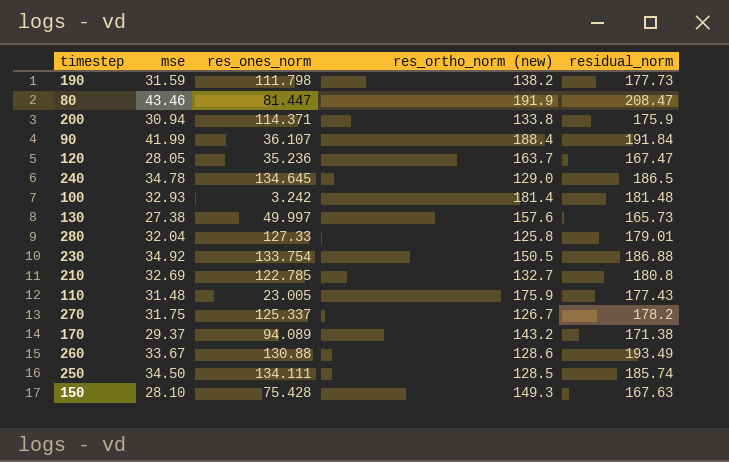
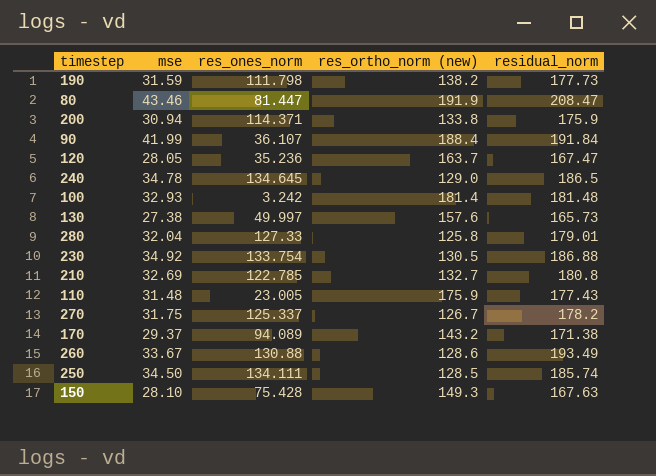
230 | res_ortho_norm (new): 150.5 -> 130.5

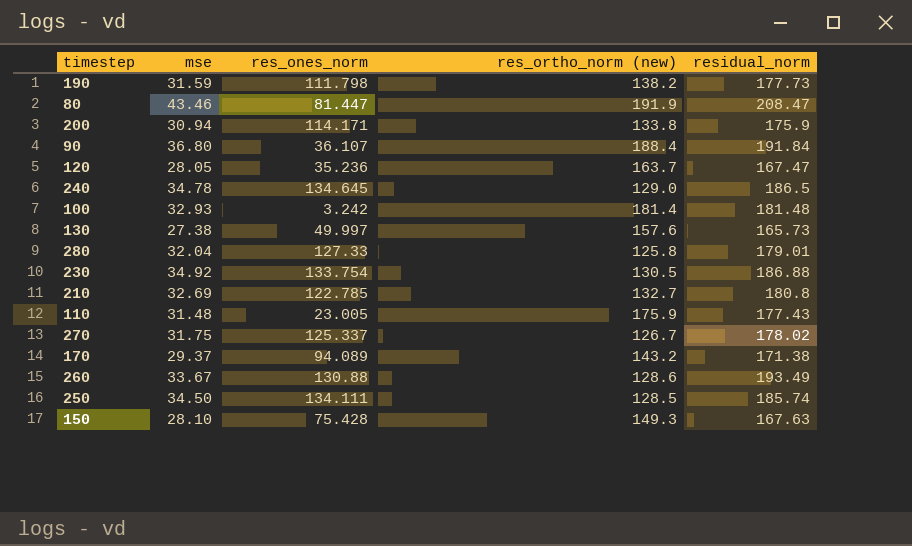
200 | res_ones_norm: 114.371 -> 114.171
90 | mse: 41.99 -> 36.80
270 | residual_norm: 178.2 -> 178.02

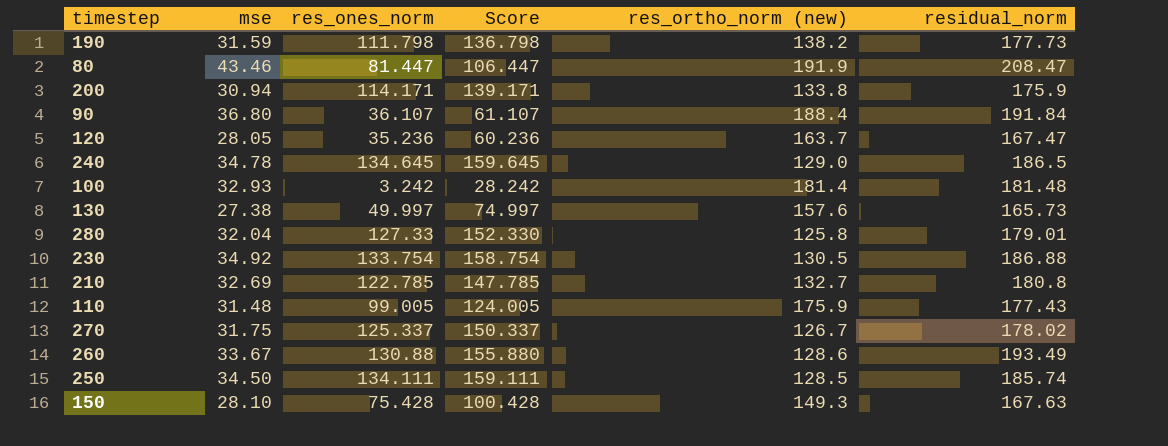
column Score | formula: none -> [res_ones_norm] + 25
row 170: 29.37 | 94.089 | 143.2 | 171.38 -> none
110 | res_ones_norm: 23.005 -> 99.005

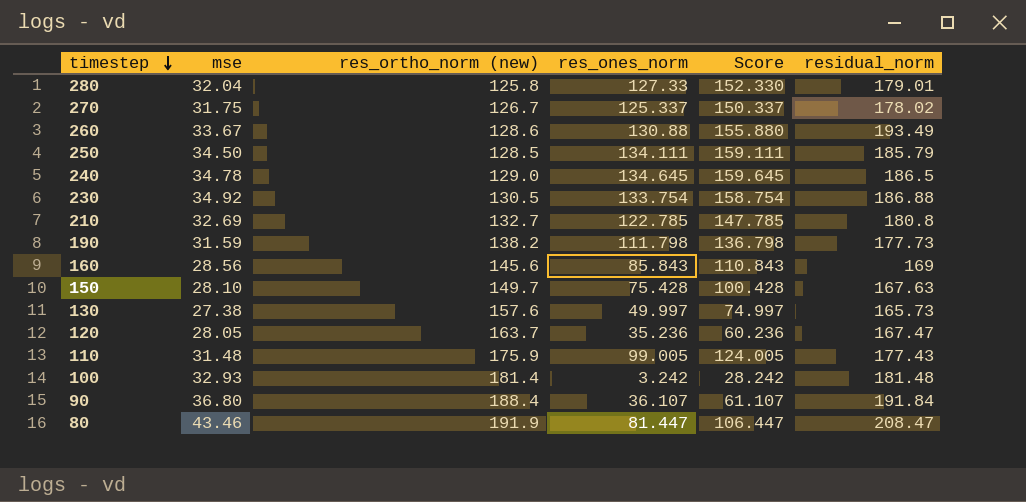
row order: none -> timestep descending
column res_ortho_norm (new) | position: 5 -> 3
row 200: 30.94 | 114.171 | 139.171 | 133.8 | 175.9 -> none
250 | residual_norm: 185.74 -> 185.79
row 160: none -> 28.56 | 145.6 | 85.843 | 110.843 | 169
150 | res_ortho_norm (new): 149.3 -> 149.7

